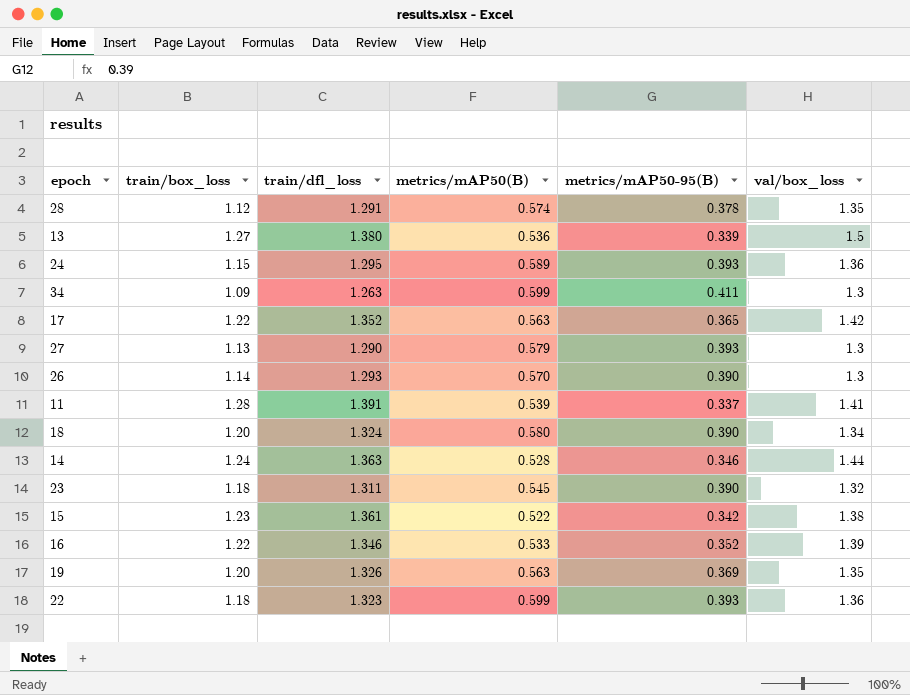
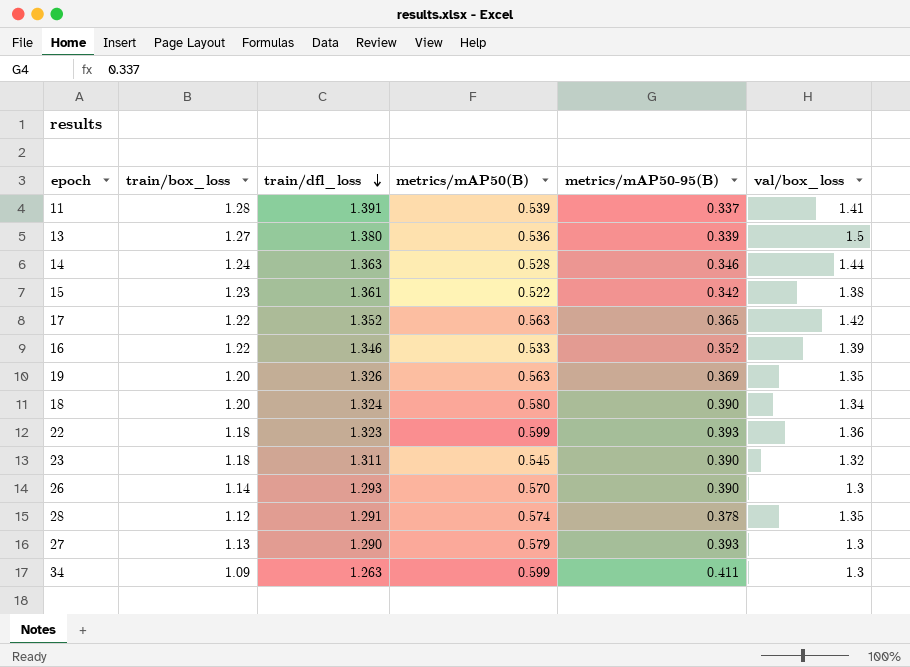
row order: none -> train/dfl_loss descending
row 24: 1.15 | 1.295 | 0.589 | 0.393 | 1.36 -> none

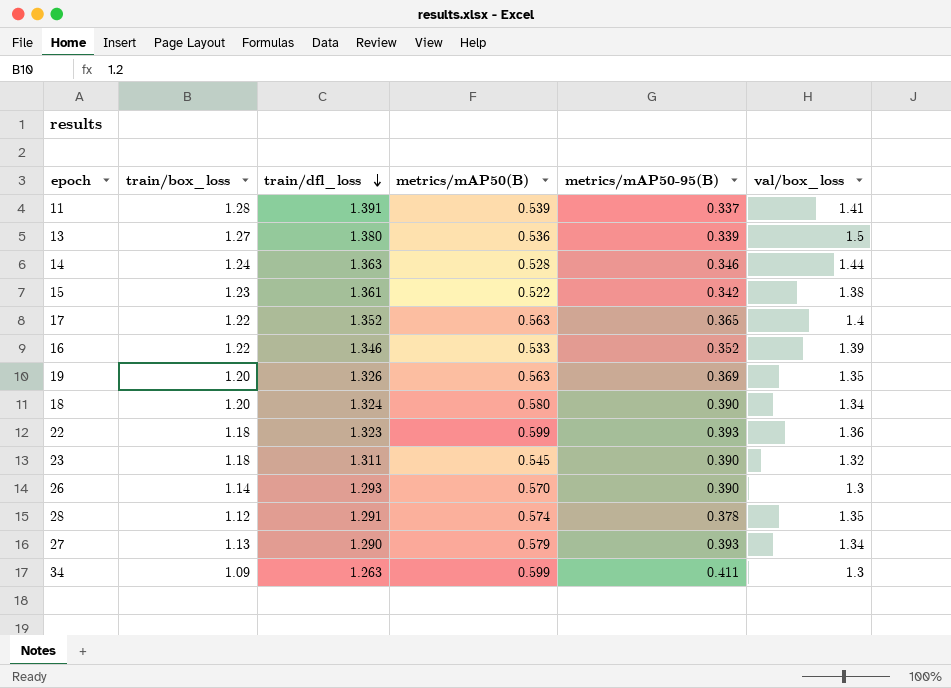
17 | val/box_loss: 1.42 -> 1.4
27 | val/box_loss: 1.3 -> 1.34

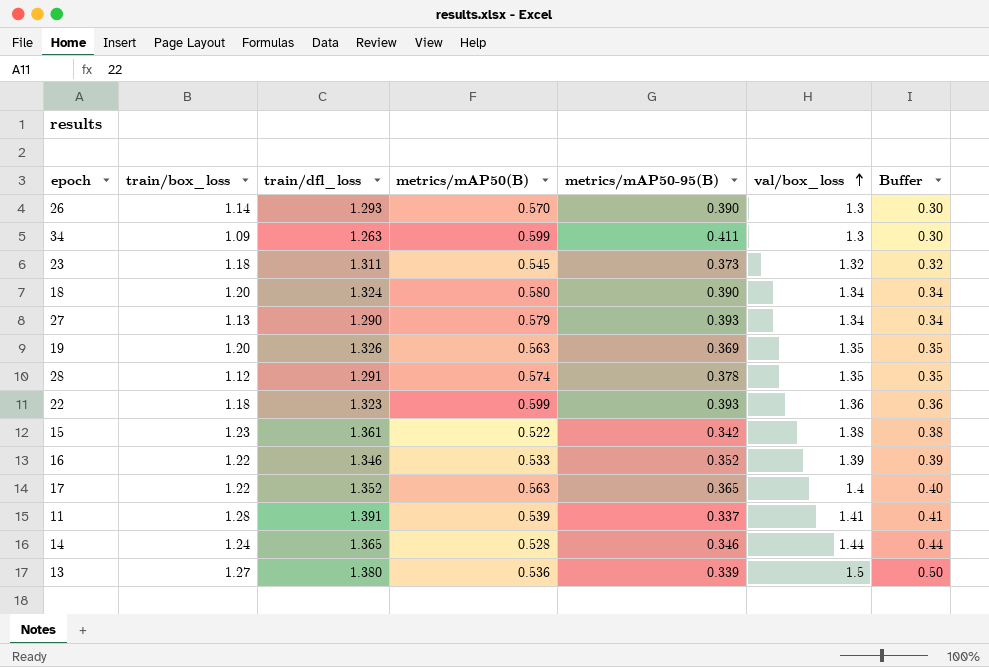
row order: train/dfl_loss descending -> val/box_loss ascending
column Buffer | formula: none -> [val/box_loss] - 1
23 | metrics/mAP50-95(B): 0.390 -> 0.373
14 | train/dfl_loss: 1.363 -> 1.365

